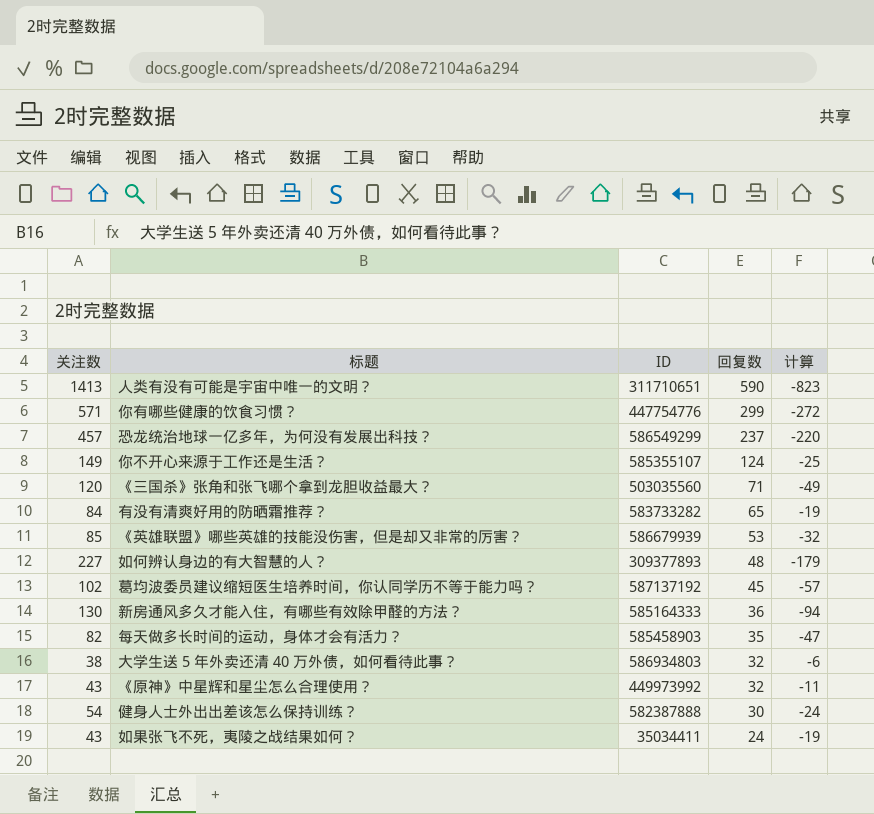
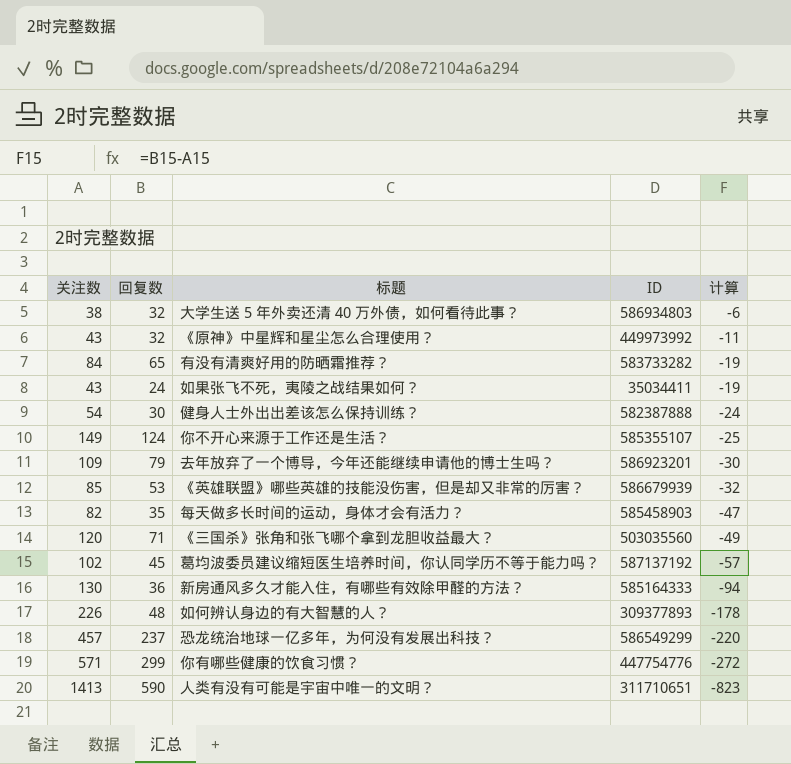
row order: 回复数 descending -> 计算 descending
column 回复数 | position: 4 -> 2
row 去年放弃了一个博导，今年还能继续申请他的博士生吗？: none -> 109 | 79 | 586923201 | -30
如何辨认身边的有大智慧的人？ | 关注数: 227 -> 226
如何辨认身边的有大智慧的人？ | 计算: -179 -> -178

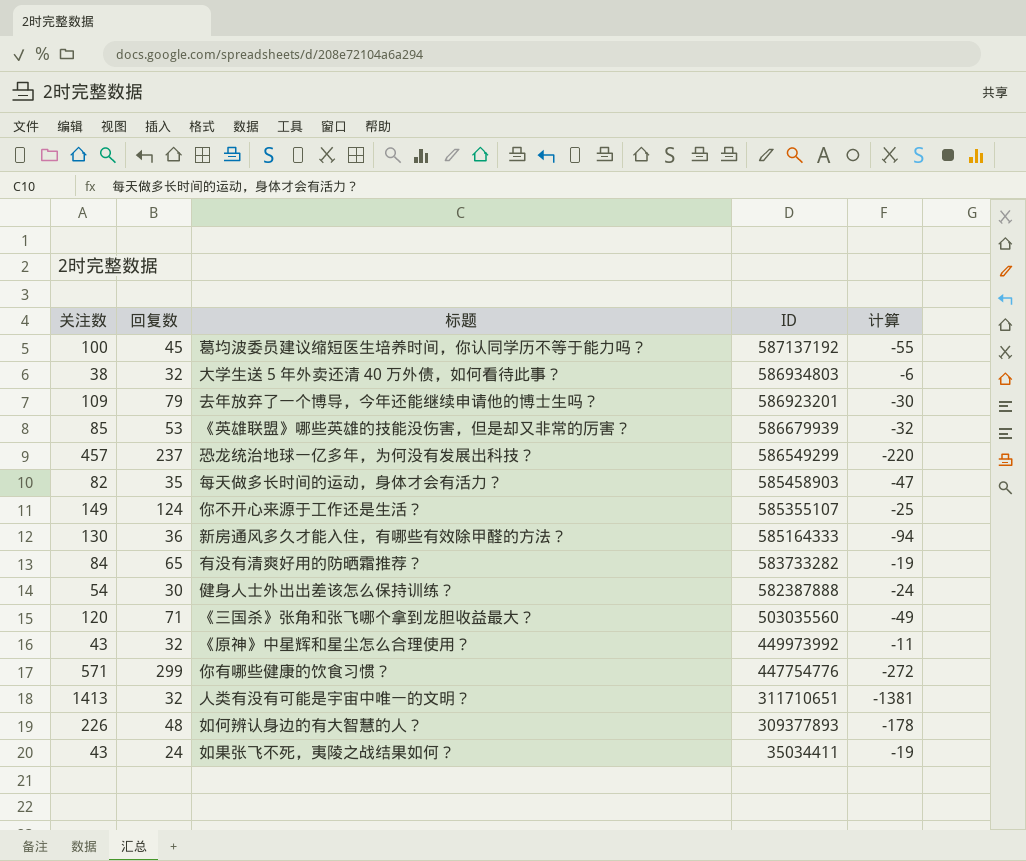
row order: 计算 descending -> ID descending
葛均波委员建议缩短医生培养时间，你认同学历不等于能力吗？ | 关注数: 102 -> 100
葛均波委员建议缩短医生培养时间，你认同学历不等于能力吗？ | 计算: -57 -> -55
人类有没有可能是宇宙中唯一的文明？ | 回复数: 590 -> 32
人类有没有可能是宇宙中唯一的文明？ | 计算: -823 -> -1381

